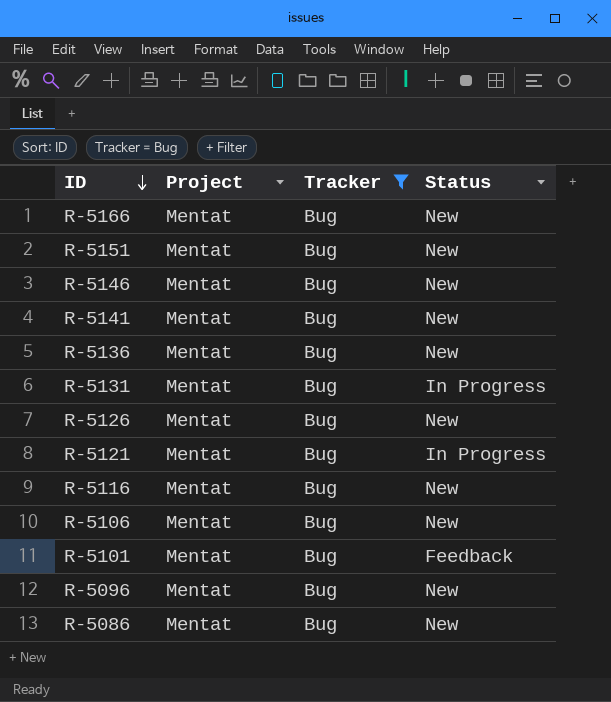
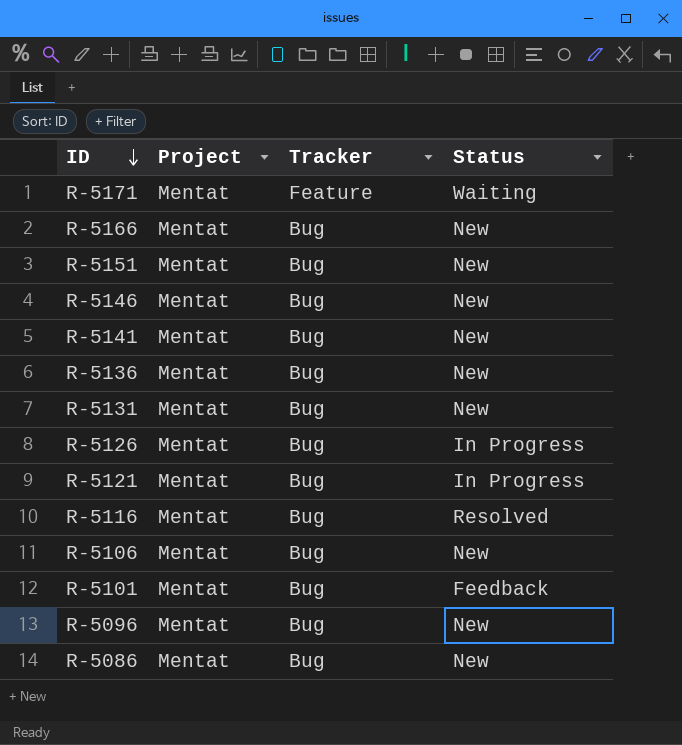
filter: Tracker = Bug -> none
R-5131 | Status: In Progress -> New
R-5126 | Status: New -> In Progress
R-5116 | Status: New -> Resolved

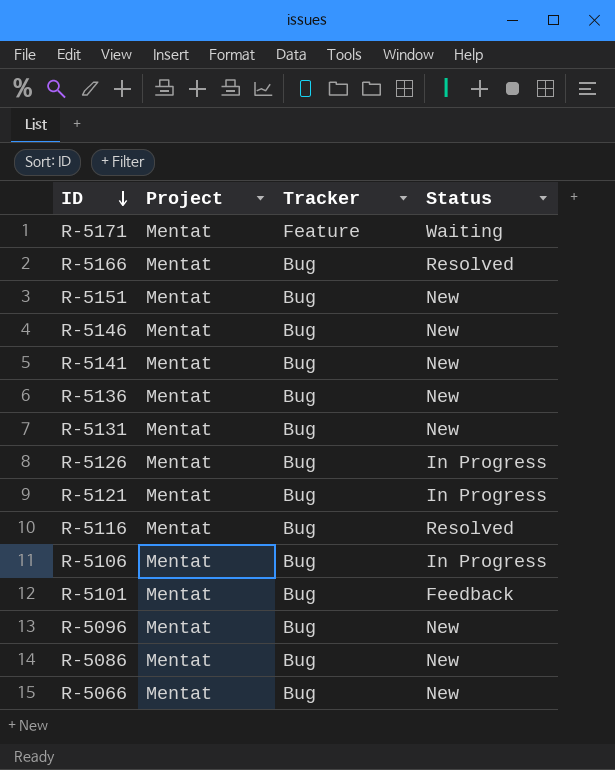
R-5166 | Status: New -> Resolved
R-5106 | Status: New -> In Progress
row R-5066: none -> Mentat | Bug | New

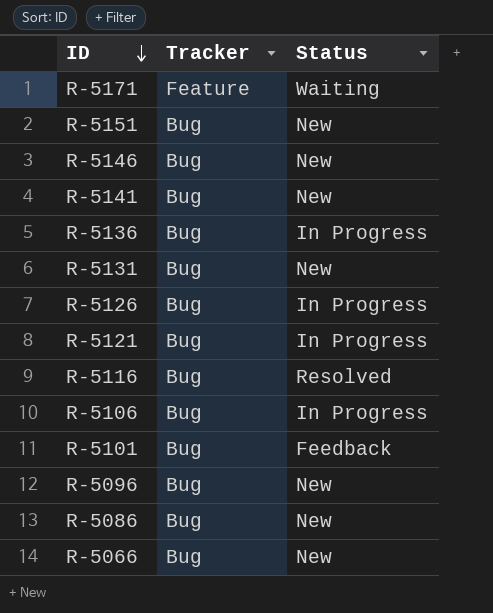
column Project | position: 2 -> none
row R-5166: Mentat | Bug | Resolved -> none
R-5136 | Status: New -> In Progress

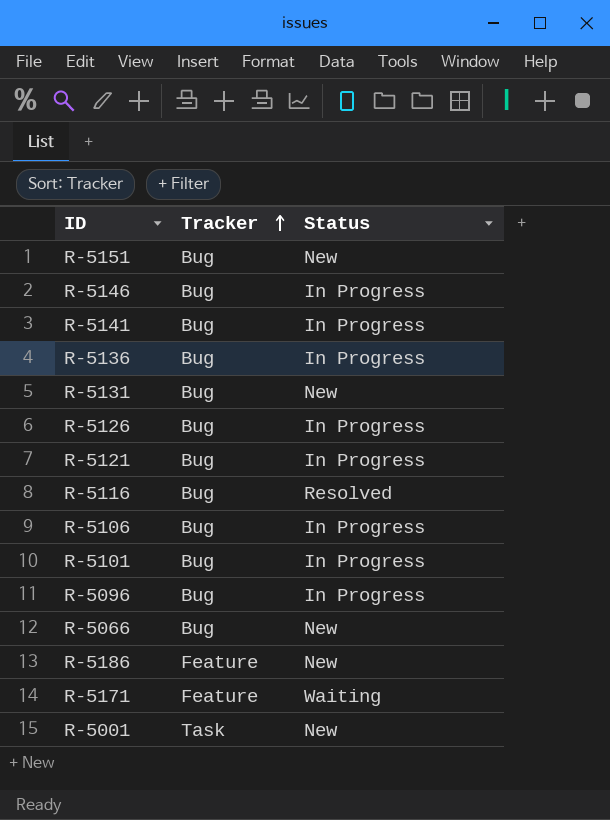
row order: ID descending -> Tracker ascending
row R-5086: Bug | New -> none
R-5146 | Status: New -> In Progress
R-5141 | Status: New -> In Progress
R-5101 | Status: Feedback -> In Progress
R-5096 | Status: New -> In Progress
row R-5186: none -> Feature | New
row R-5001: none -> Task | New

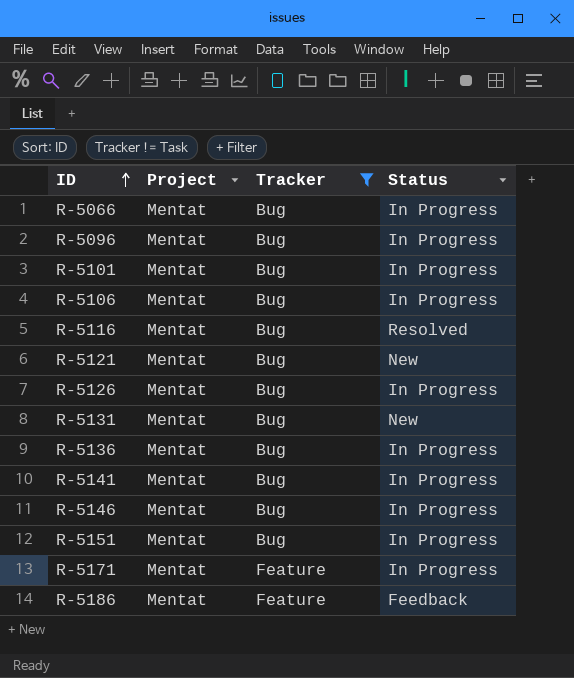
filter: none -> Tracker != Task
row order: Tracker ascending -> ID ascending
column Project | position: none -> 2
R-5066 | Status: New -> In Progress
R-5121 | Status: In Progress -> New
R-5151 | Status: New -> In Progress
R-5171 | Status: Waiting -> In Progress
R-5186 | Status: New -> Feedback

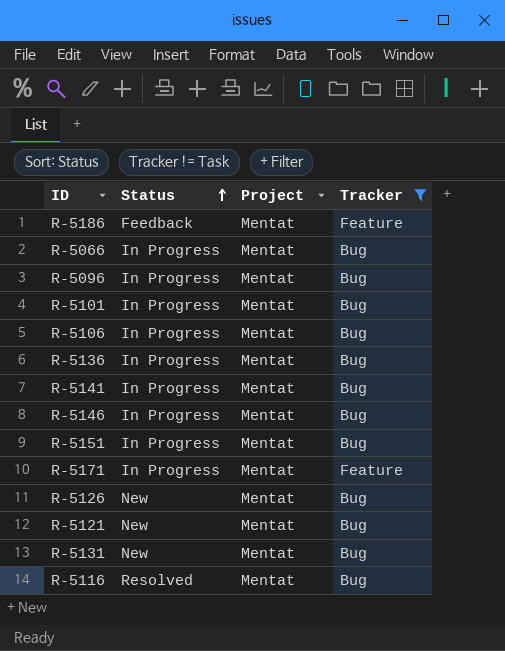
row order: ID ascending -> Status ascending
column Status | position: 4 -> 2
R-5126 | Status: In Progress -> New

